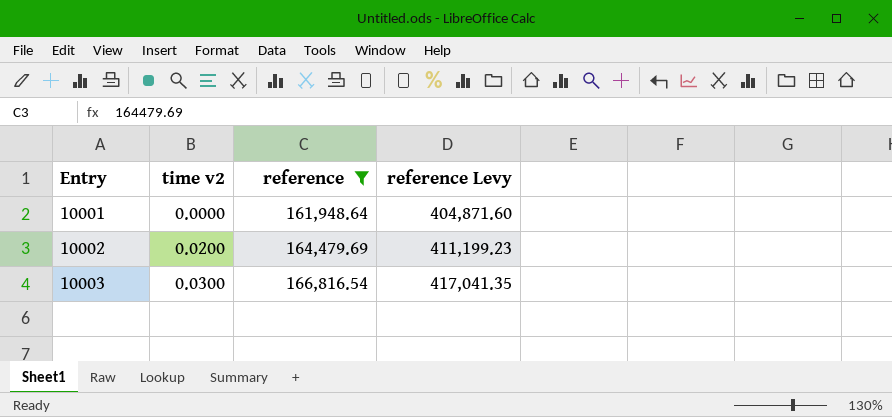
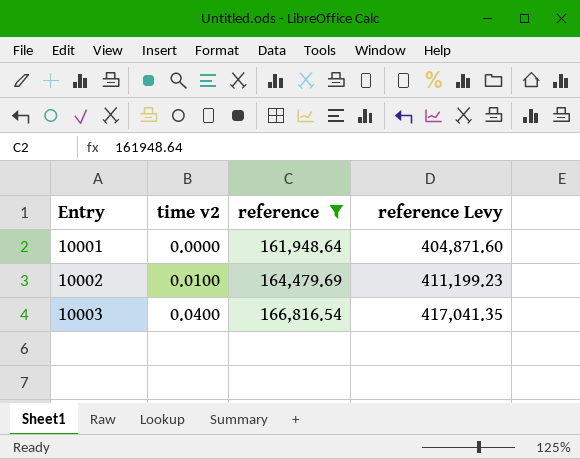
10002 | time v2: 0.0200 -> 0.0100
10003 | time v2: 0.0300 -> 0.0400

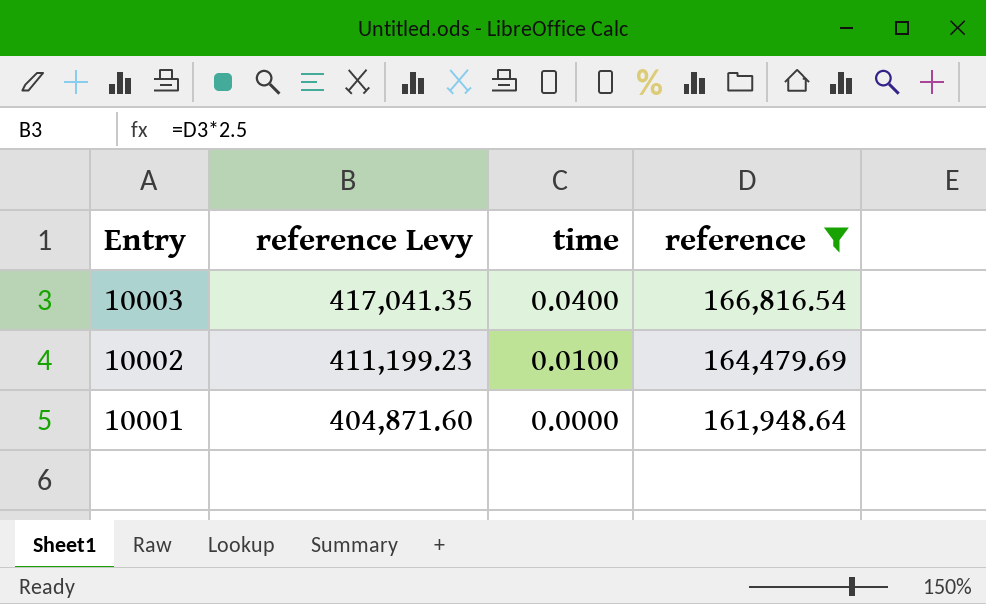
row order: Entry ascending -> Entry descending
column reference Levy | position: 4 -> 2
column name: time v2 -> time

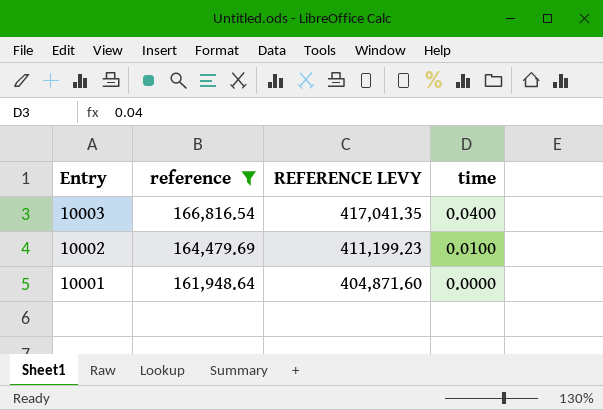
column reference | position: 4 -> 2
column name: reference Levy -> REFERENCE LEVY

